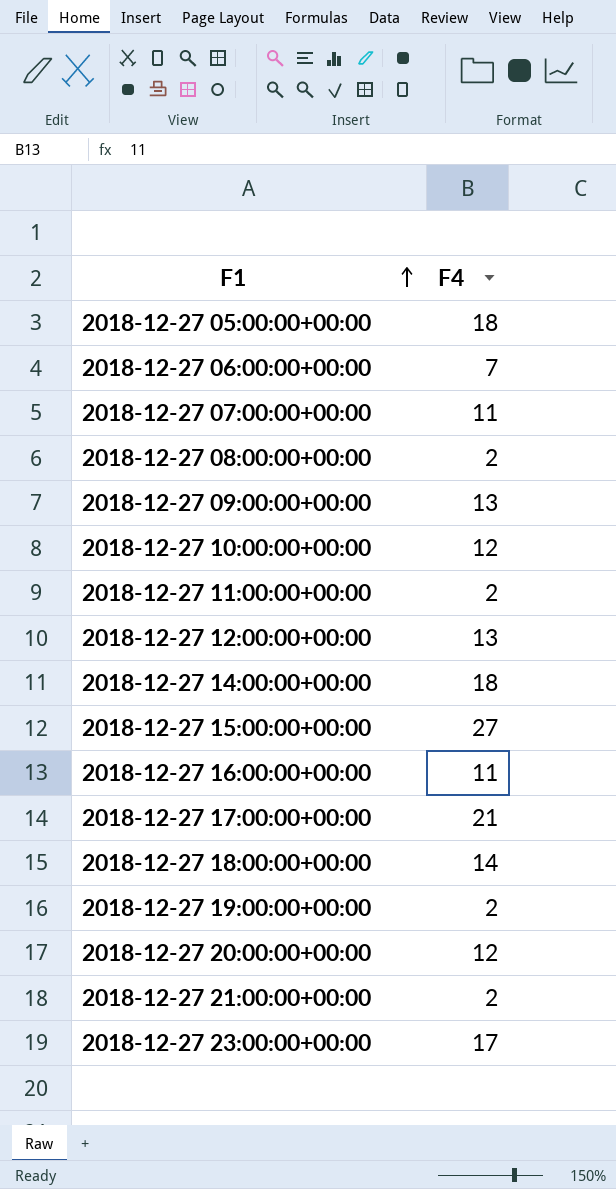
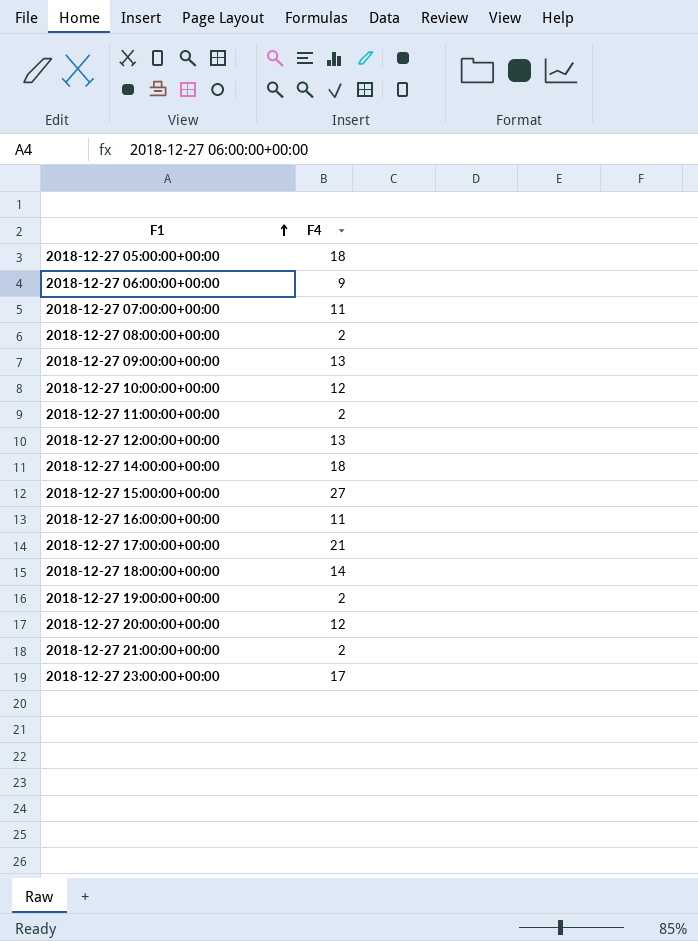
2018-12-27 06:00:00+00:00 | F4: 7 -> 9

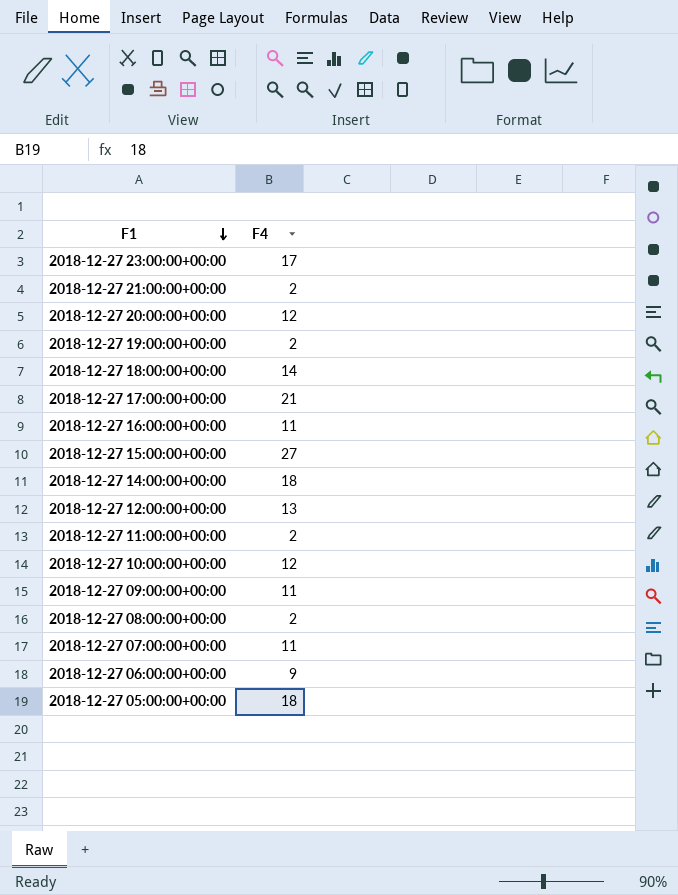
row order: F1 ascending -> F1 descending
2018-12-27 09:00:00+00:00 | F4: 13 -> 11

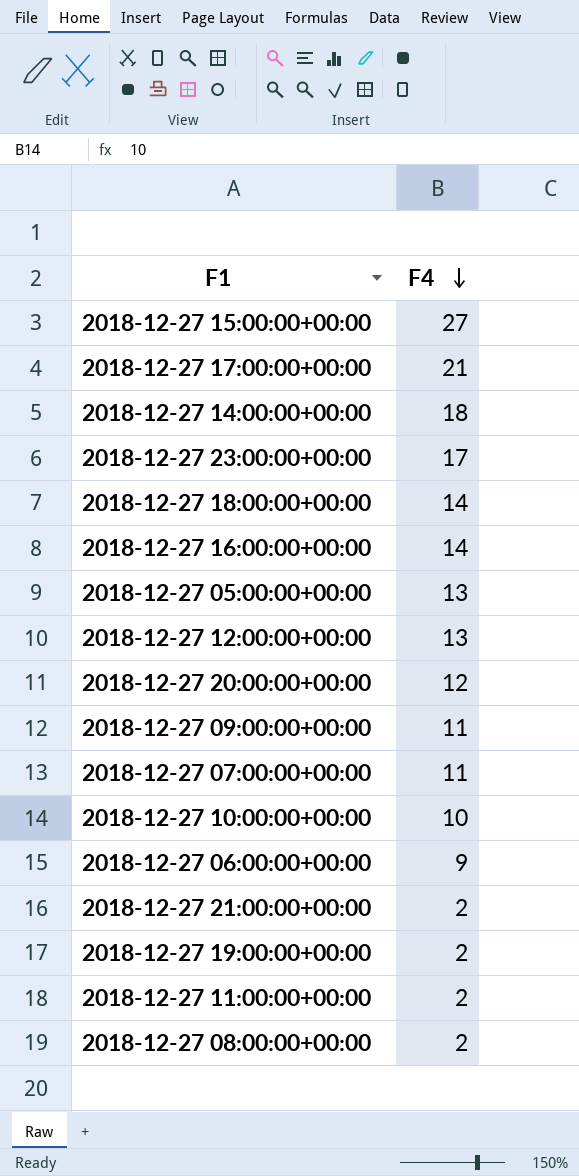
row order: F1 descending -> F4 descending
2018-12-27 16:00:00+00:00 | F4: 11 -> 14
2018-12-27 05:00:00+00:00 | F4: 18 -> 13
2018-12-27 10:00:00+00:00 | F4: 12 -> 10

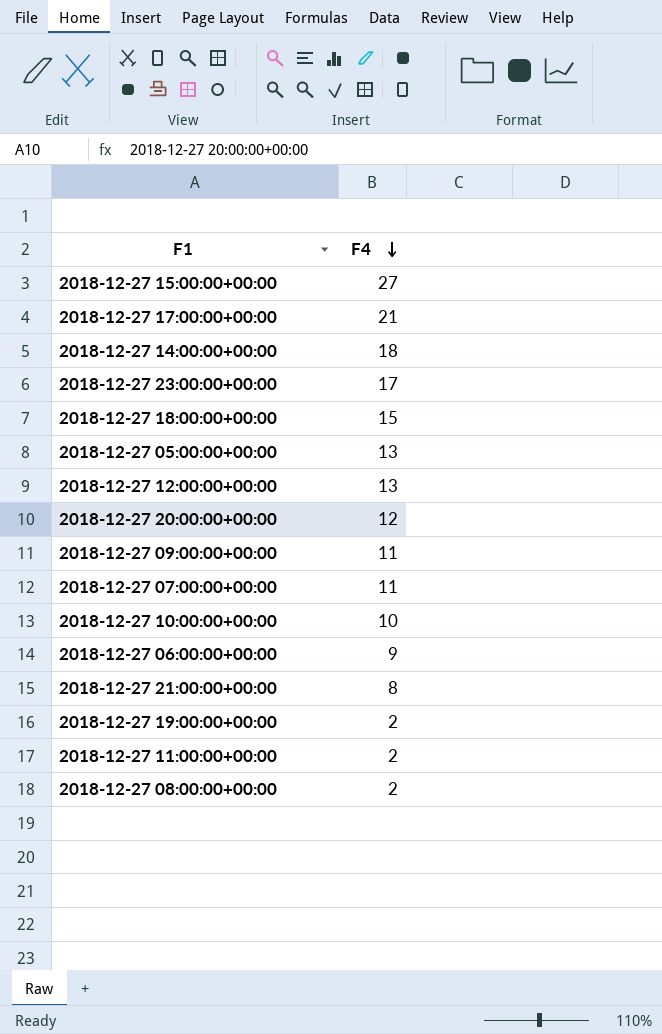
row 2018-12-27 16:00:00+00:00: 14 -> none
2018-12-27 18:00:00+00:00 | F4: 14 -> 15
2018-12-27 21:00:00+00:00 | F4: 2 -> 8

